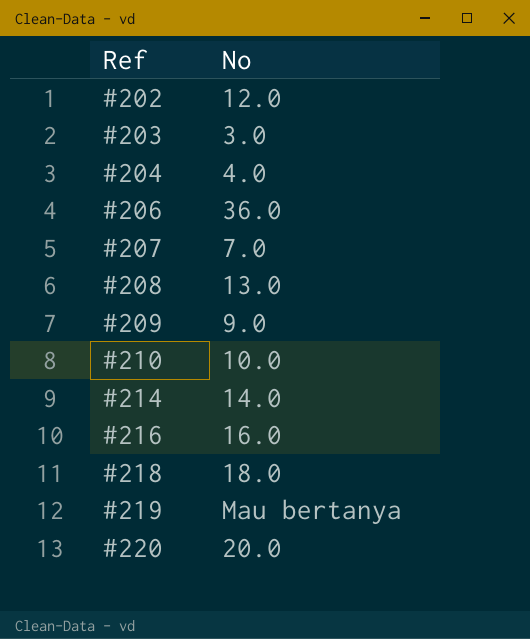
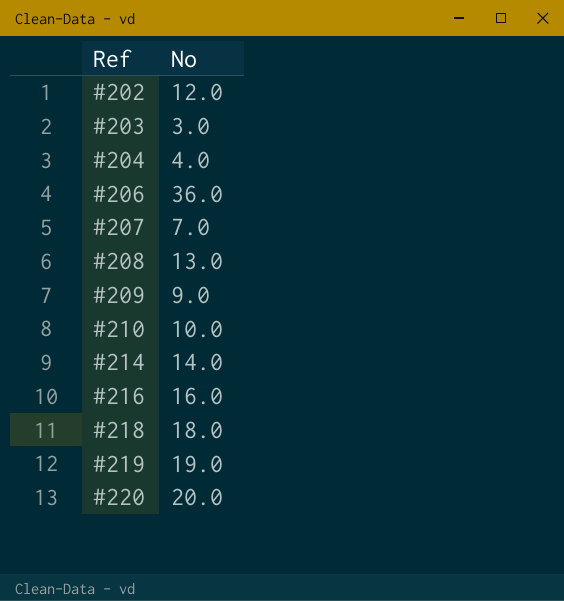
#219 | No: Mau bertanya -> 19.0

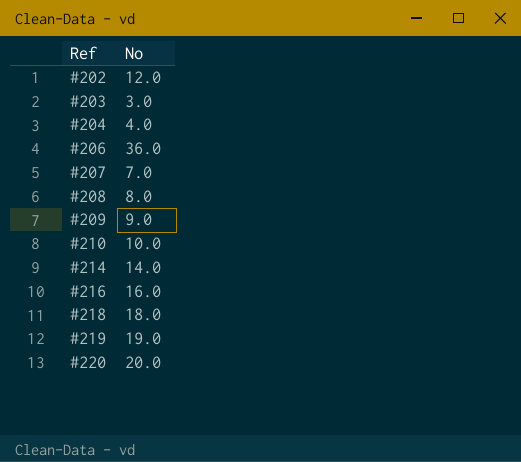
#208 | No: 13.0 -> 8.0

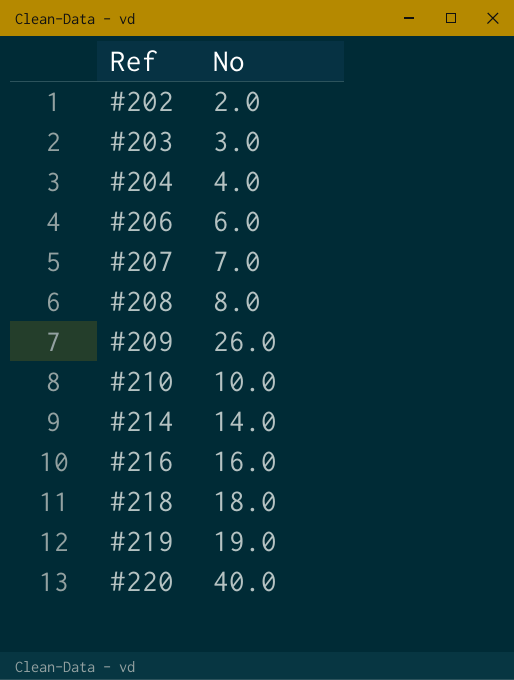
#202 | No: 12.0 -> 2.0
#206 | No: 36.0 -> 6.0
#209 | No: 9.0 -> 26.0
#220 | No: 20.0 -> 40.0

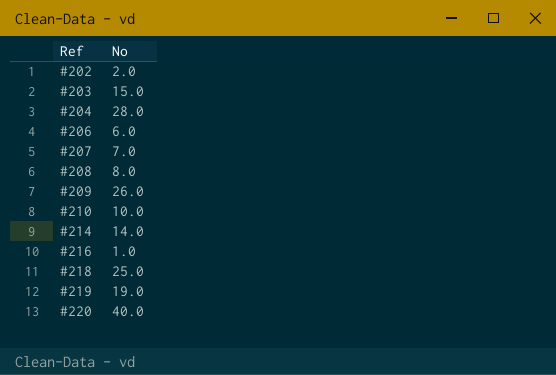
#203 | No: 3.0 -> 15.0
#204 | No: 4.0 -> 28.0
#216 | No: 16.0 -> 1.0
#218 | No: 18.0 -> 25.0

